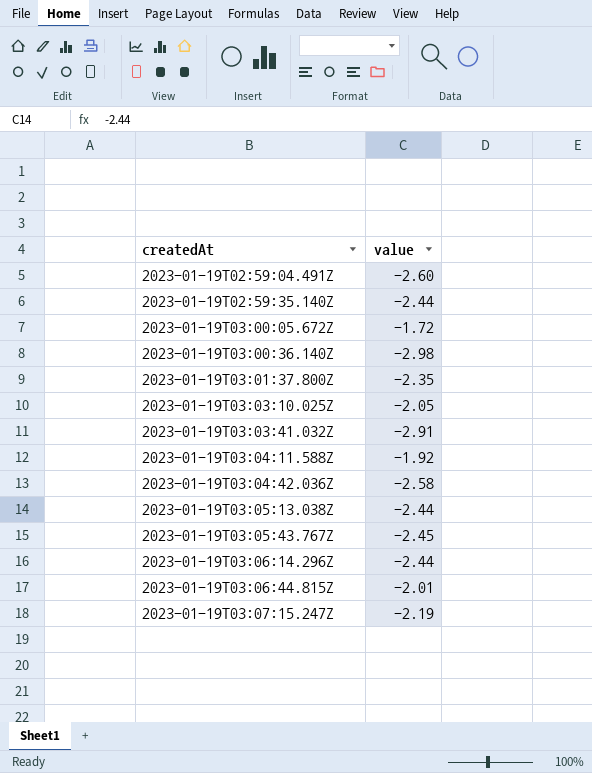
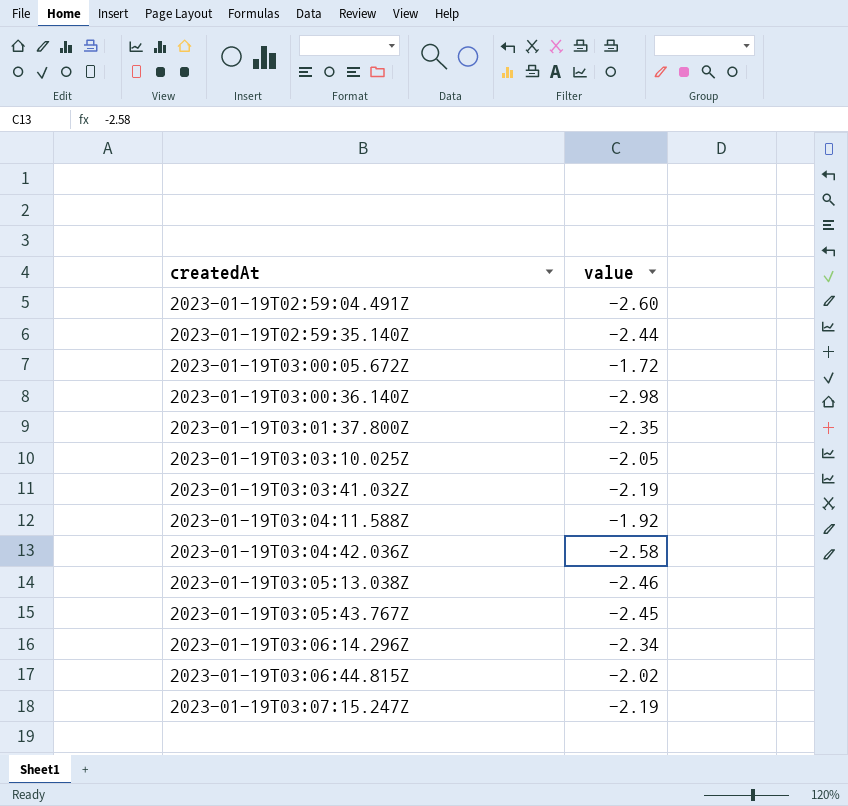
2023-01-19T03:03:41.032Z | value: -2.91 -> -2.19
2023-01-19T03:05:13.038Z | value: -2.44 -> -2.46
2023-01-19T03:06:14.296Z | value: -2.44 -> -2.34
2023-01-19T03:06:44.815Z | value: -2.01 -> -2.02

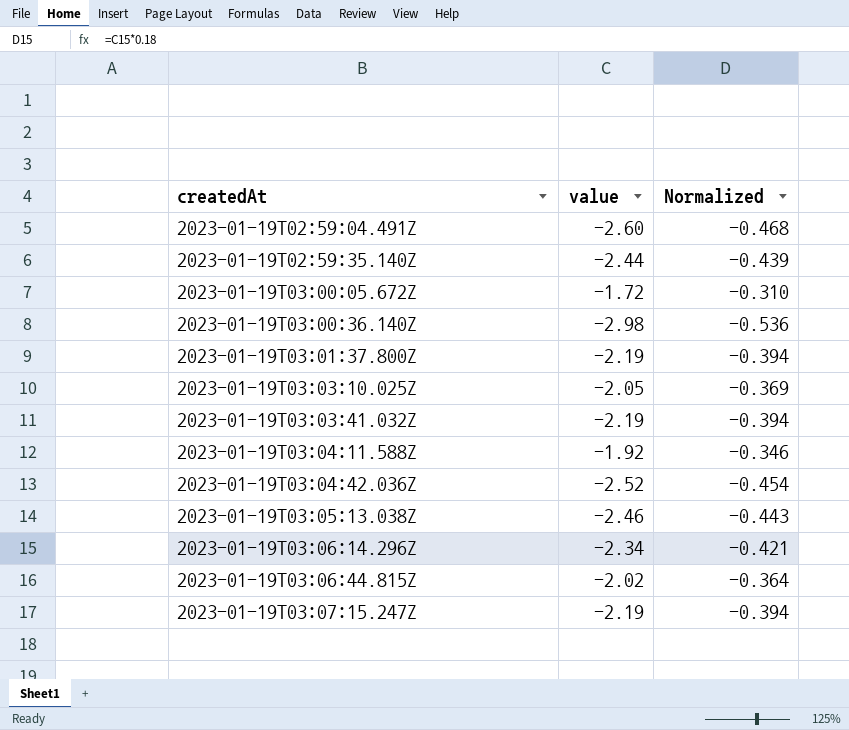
column Normalized | formula: none -> [value] * 0.18
row 2023-01-19T03:05:43.767Z: -2.45 -> none
2023-01-19T03:01:37.800Z | value: -2.35 -> -2.19
2023-01-19T03:04:42.036Z | value: -2.58 -> -2.52

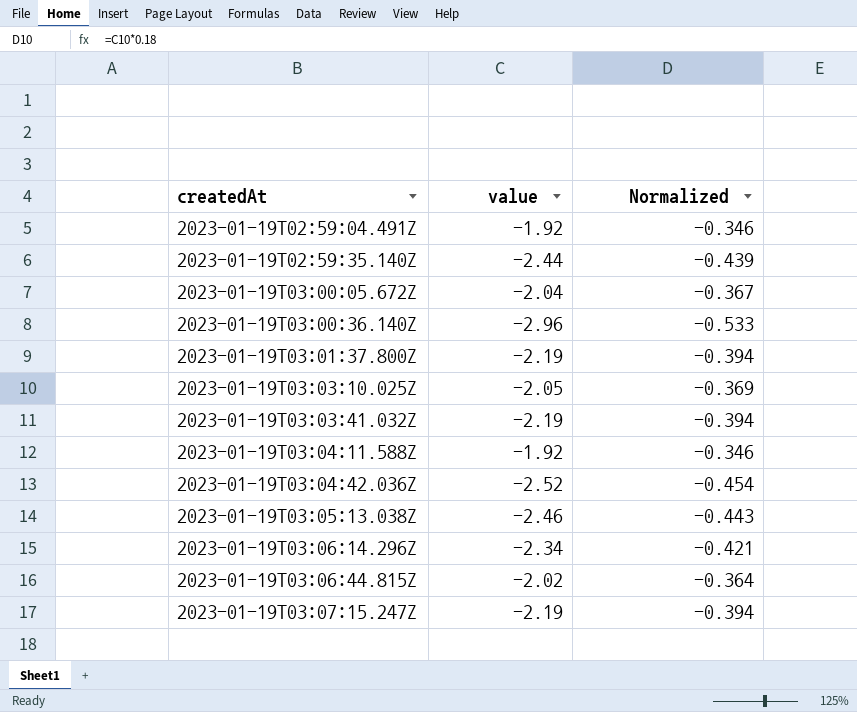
2023-01-19T02:59:04.491Z | value: -2.60 -> -1.92
2023-01-19T02:59:04.491Z | Normalized: -0.468 -> -0.346
2023-01-19T03:00:05.672Z | value: -1.72 -> -2.04
2023-01-19T03:00:05.672Z | Normalized: -0.310 -> -0.367
2023-01-19T03:00:36.140Z | value: -2.98 -> -2.96
2023-01-19T03:00:36.140Z | Normalized: -0.536 -> -0.533

